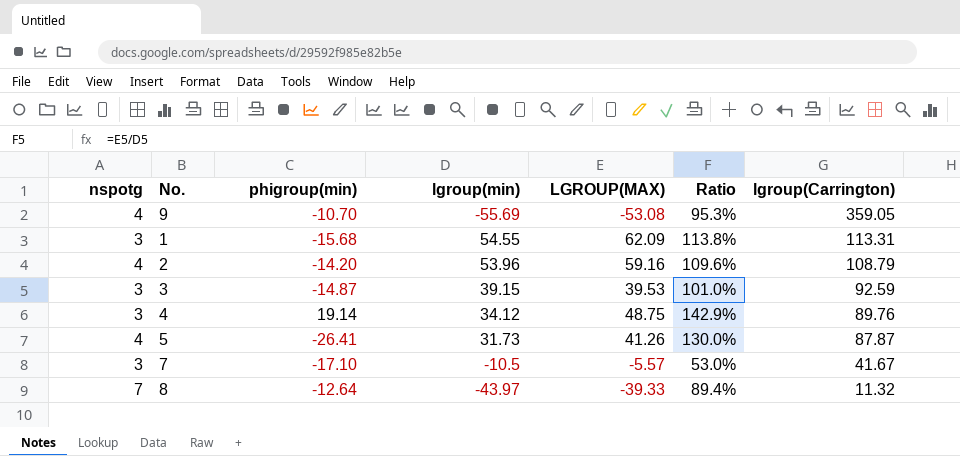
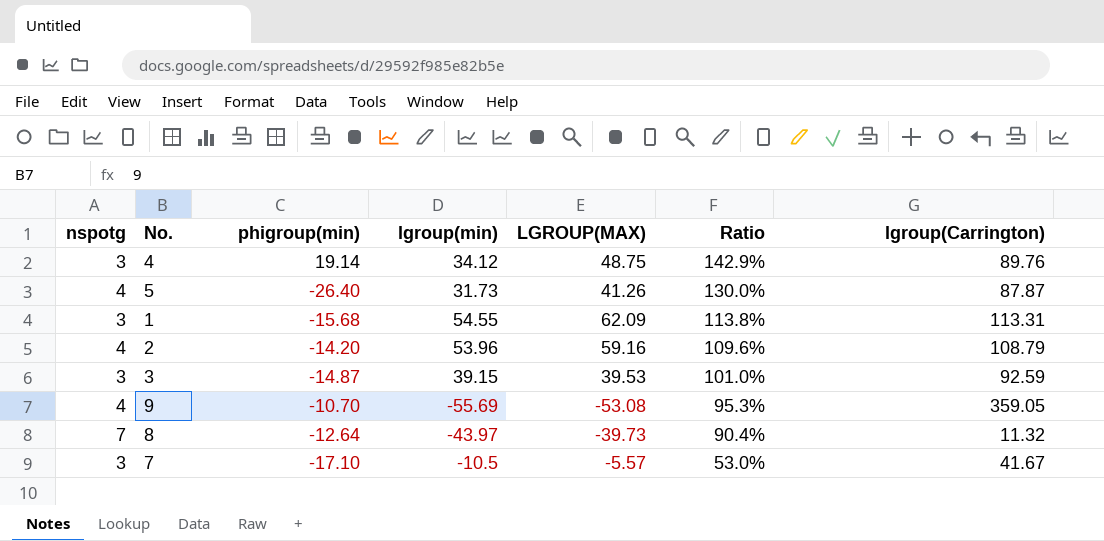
row order: lgroup(Carrington) descending -> Ratio descending
5 | phigroup(min): -26.41 -> -26.40
8 | LGROUP(MAX): -39.33 -> -39.73
8 | Ratio: 89.4% -> 90.4%

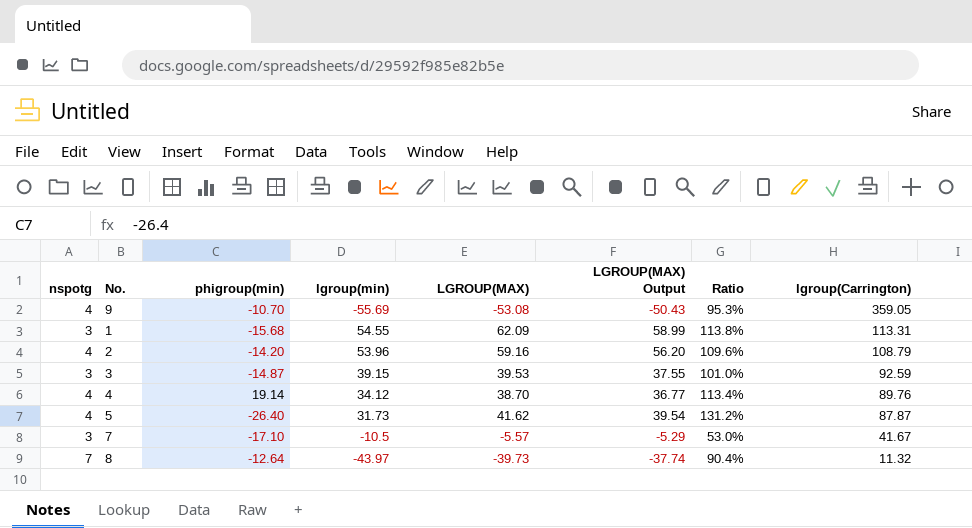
row order: Ratio descending -> lgroup(Carrington) descending
column LGROUP(MAX) Output | formula: none -> [LGROUP(MAX)] * 0.95
4 | nspotg: 3 -> 4
4 | LGROUP(MAX): 48.75 -> 38.70
4 | Ratio: 142.9% -> 113.4%
5 | LGROUP(MAX): 41.26 -> 41.62
5 | Ratio: 130.0% -> 131.2%

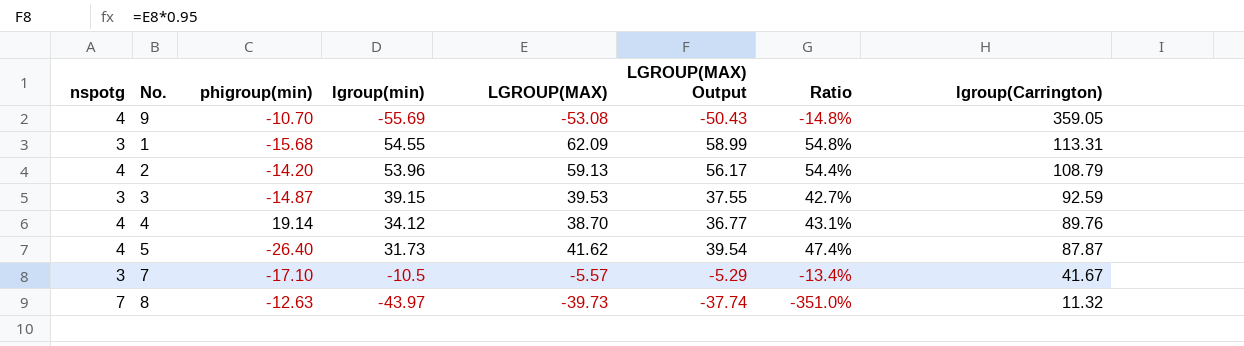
column Ratio | formula: [LGROUP(MAX)] / [lgroup(min)] -> [LGROUP(MAX)] / [lgroup(Carrington)]
2 | LGROUP(MAX): 59.16 -> 59.13
2 | LGROUP(MAX) Output: 56.20 -> 56.17
8 | phigroup(min): -12.64 -> -12.63

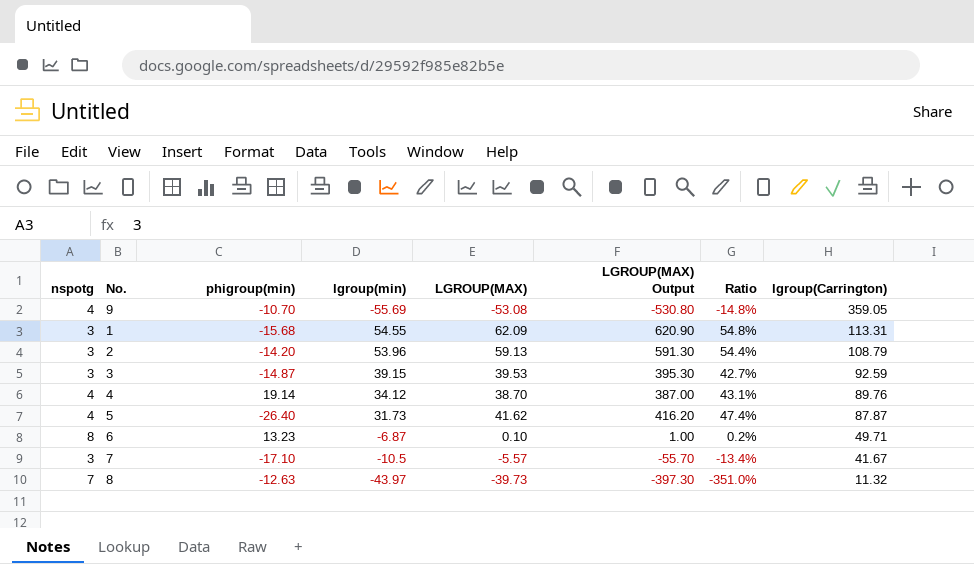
column LGROUP(MAX) Output | formula: [LGROUP(MAX)] * 0.95 -> [LGROUP(MAX)] * 10
2 | nspotg: 4 -> 3
row 6: none -> 8 | 13.23 | -6.87 | 0.10 | 1.00 | 0.2% | 49.71

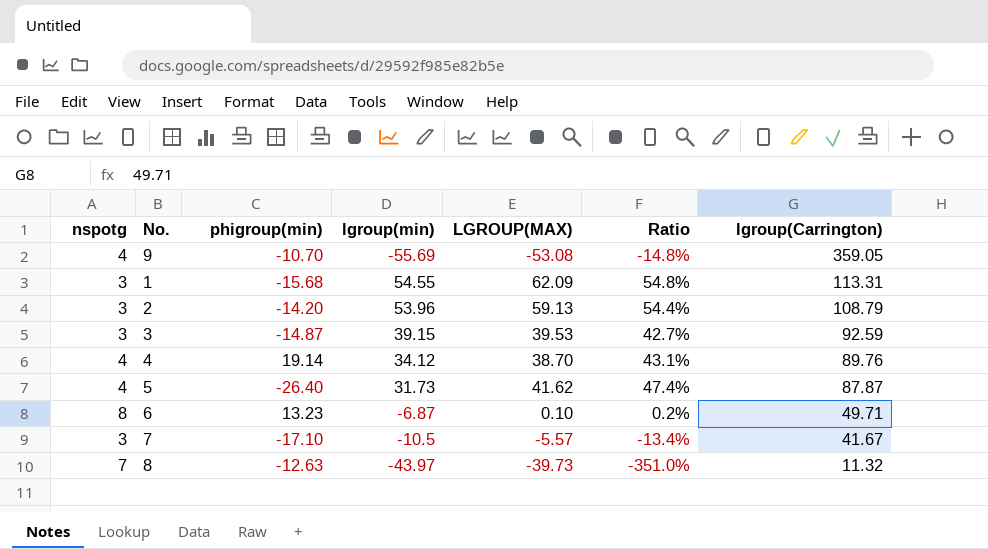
column LGROUP(MAX) Output | formula: [LGROUP(MAX)] * 10 -> none

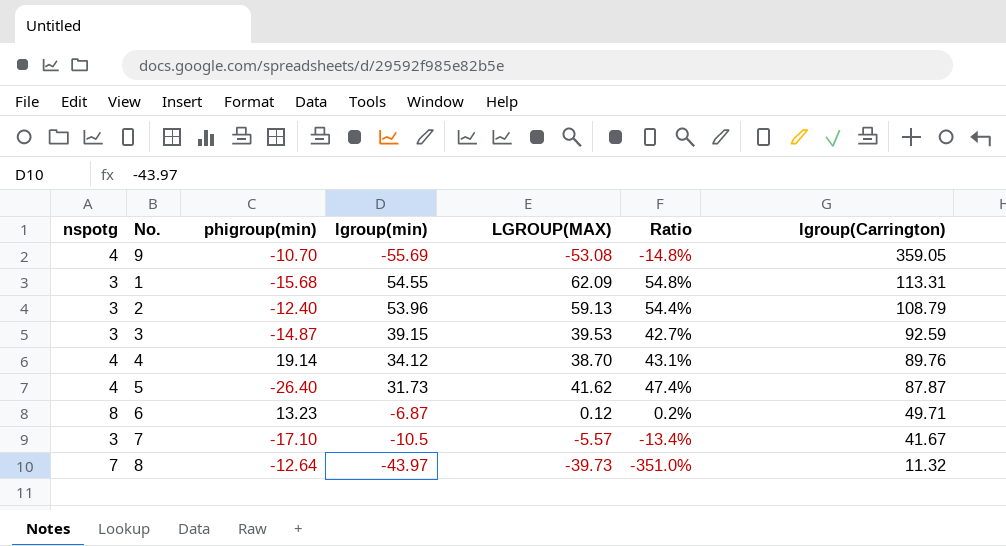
2 | phigroup(min): -14.20 -> -12.40
6 | LGROUP(MAX): 0.10 -> 0.12
8 | phigroup(min): -12.63 -> -12.64

